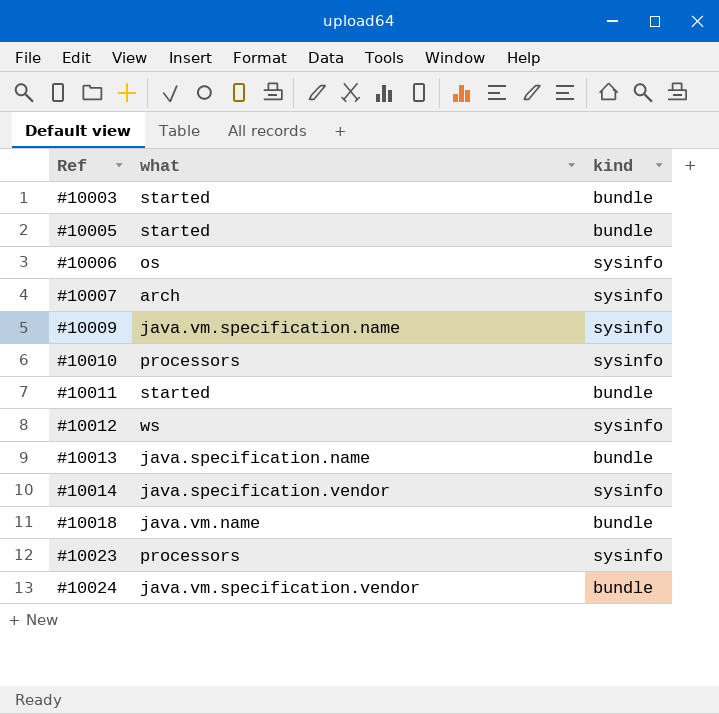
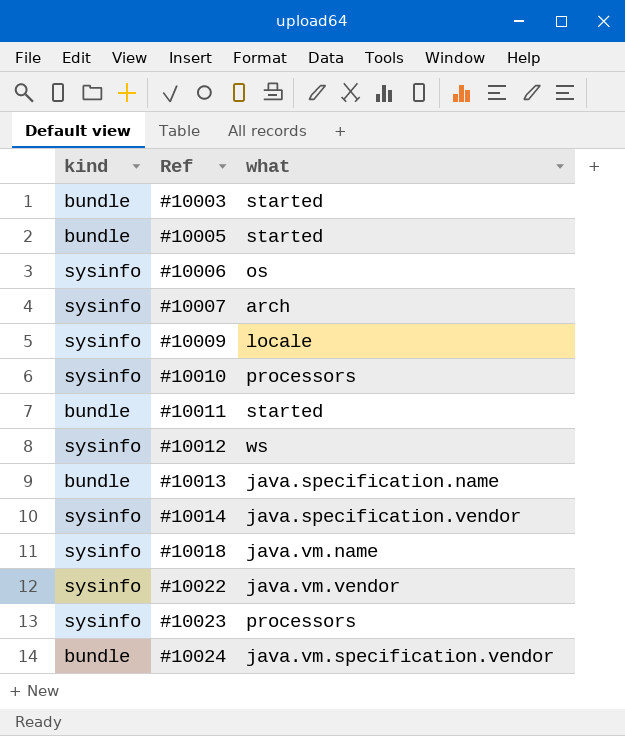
column kind | position: 3 -> 1
#10009 | what: java.vm.specification.name -> locale
#10018 | kind: bundle -> sysinfo
row #10022: none -> sysinfo | java.vm.vendor

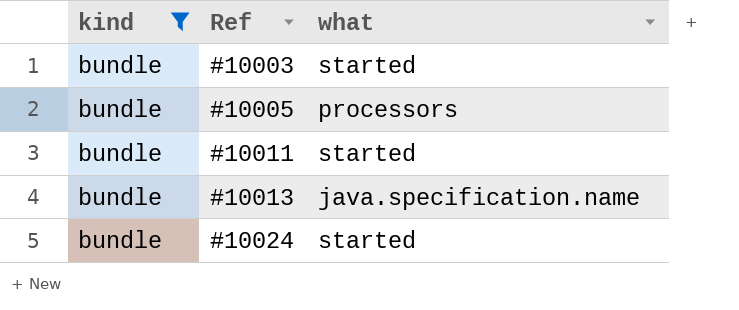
filter: none -> kind = bundle
#10005 | what: started -> processors
#10024 | what: java.vm.specification.vendor -> started

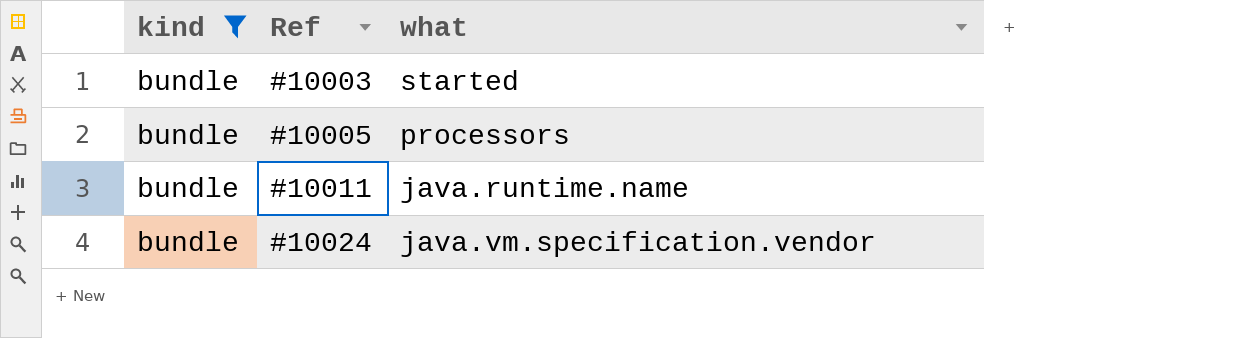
row #10013: bundle | java.specification.name -> none
#10011 | what: started -> java.runtime.name
#10024 | what: started -> java.vm.specification.vendor

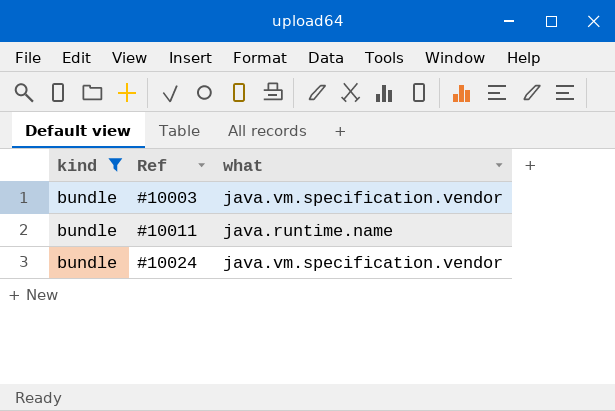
row #10005: bundle | processors -> none
#10003 | what: started -> java.vm.specification.vendor

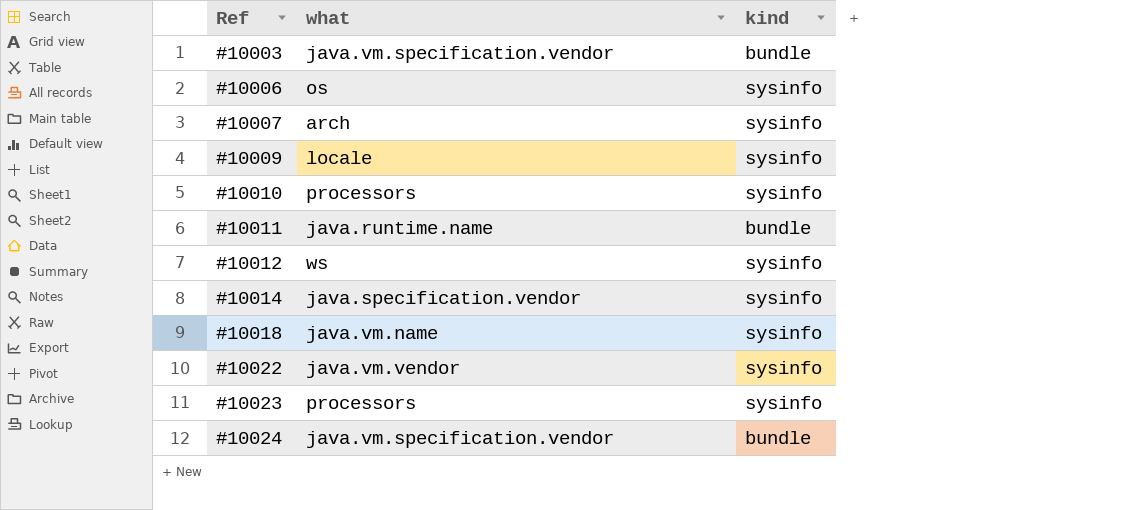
filter: kind = bundle -> none
column kind | position: 1 -> 3

